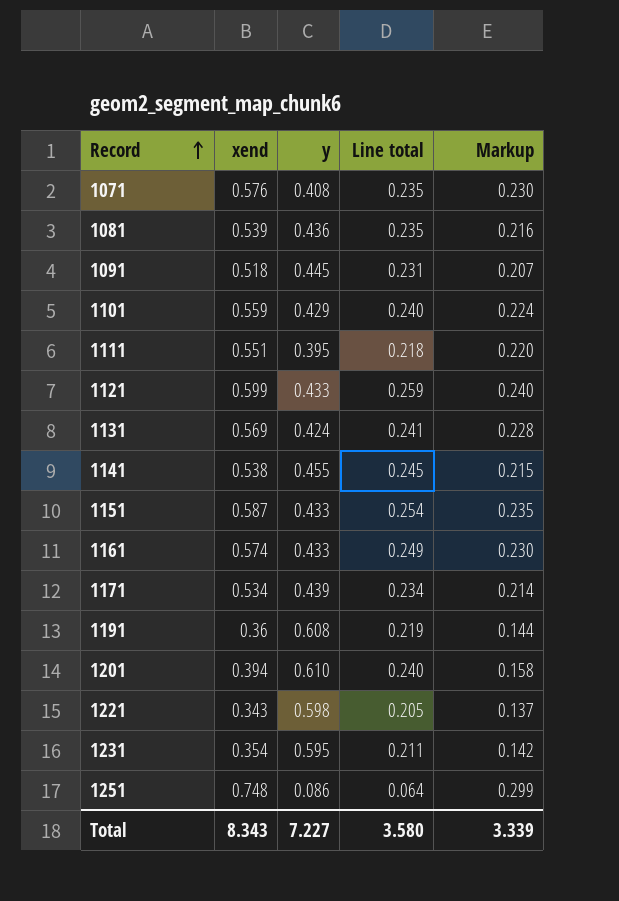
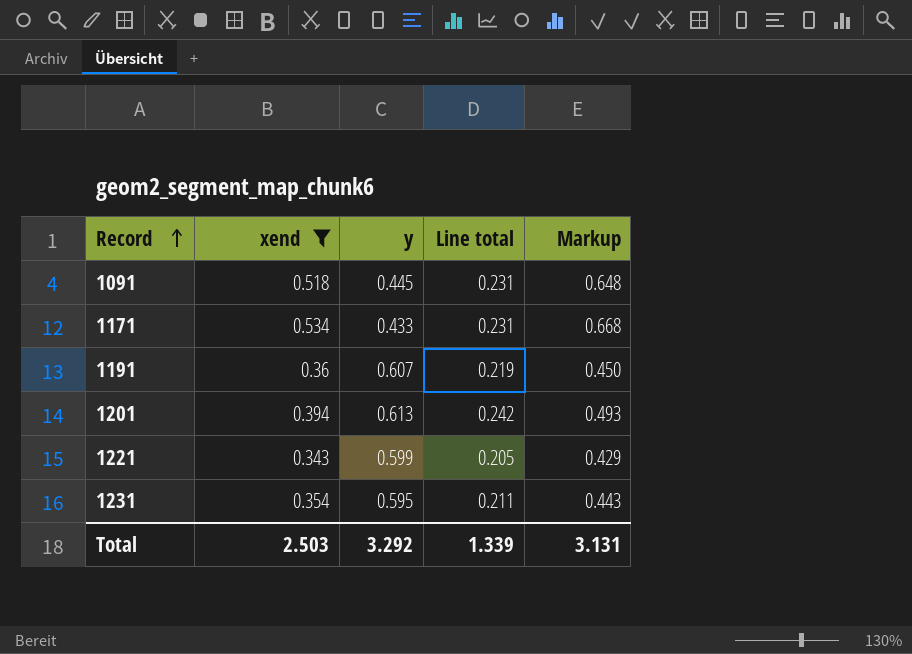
filter: none -> xend <= 0.534
column Markup | formula: [xend] * 0.4 -> [xend] * 1.25
1171 | y: 0.439 -> 0.433
1171 | Line total: 0.234 -> 0.231
1191 | y: 0.608 -> 0.607
1201 | y: 0.610 -> 0.613
1201 | Line total: 0.240 -> 0.242
1221 | y: 0.598 -> 0.599
Total | xend: 8.343 -> 2.503
Total | y: 7.227 -> 3.292
Total | Line total: 3.580 -> 1.339
Total | Markup: 3.339 -> 3.131

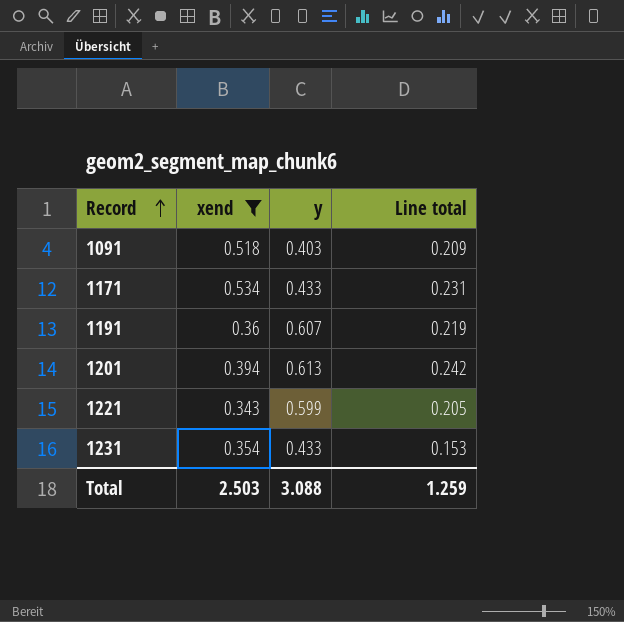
column Markup | formula: [xend] * 1.25 -> none
1091 | y: 0.445 -> 0.403
1091 | Line total: 0.231 -> 0.209
1231 | y: 0.595 -> 0.433
1231 | Line total: 0.211 -> 0.153
Total | y: 3.292 -> 3.088
Total | Line total: 1.339 -> 1.259

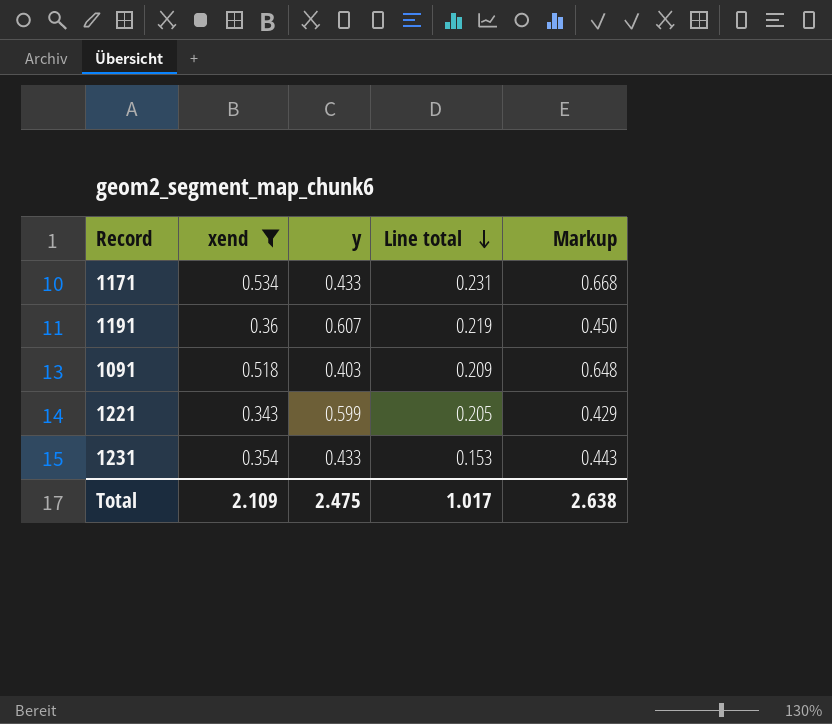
row order: Record ascending -> Line total descending
column Markup | formula: none -> [xend] * 1.25
row 1201: 0.394 | 0.613 | 0.242 -> none
Total | xend: 2.503 -> 2.109
Total | y: 3.088 -> 2.475
Total | Line total: 1.259 -> 1.017

